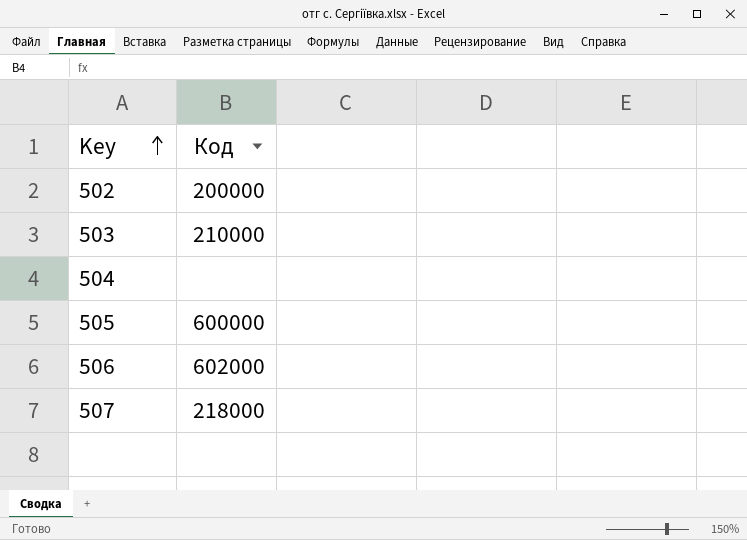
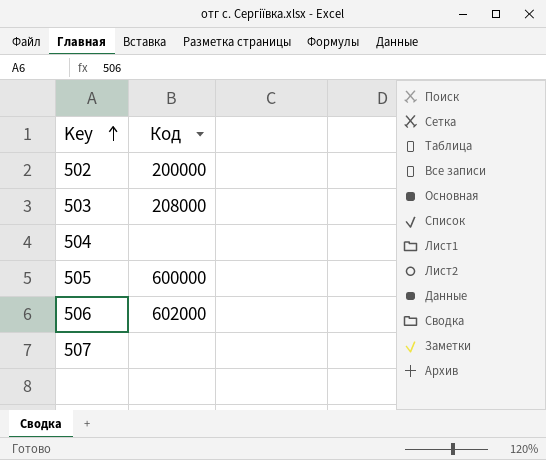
503 | Код: 210000 -> 208000
507 | Код: 218000 -> none

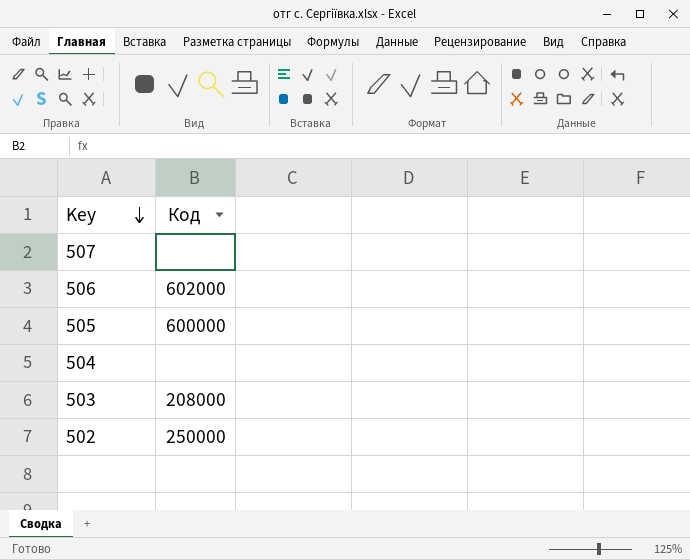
row order: Key ascending -> Key descending
502 | Код: 200000 -> 250000

